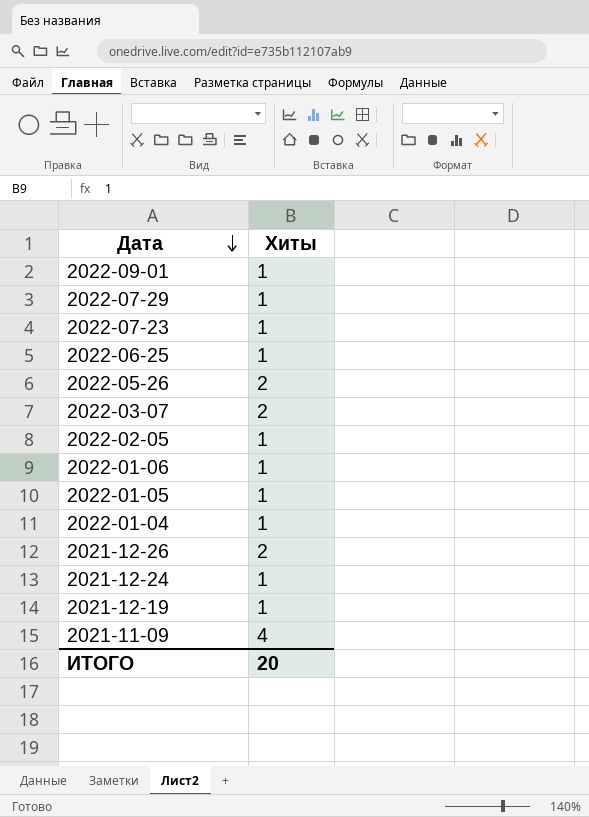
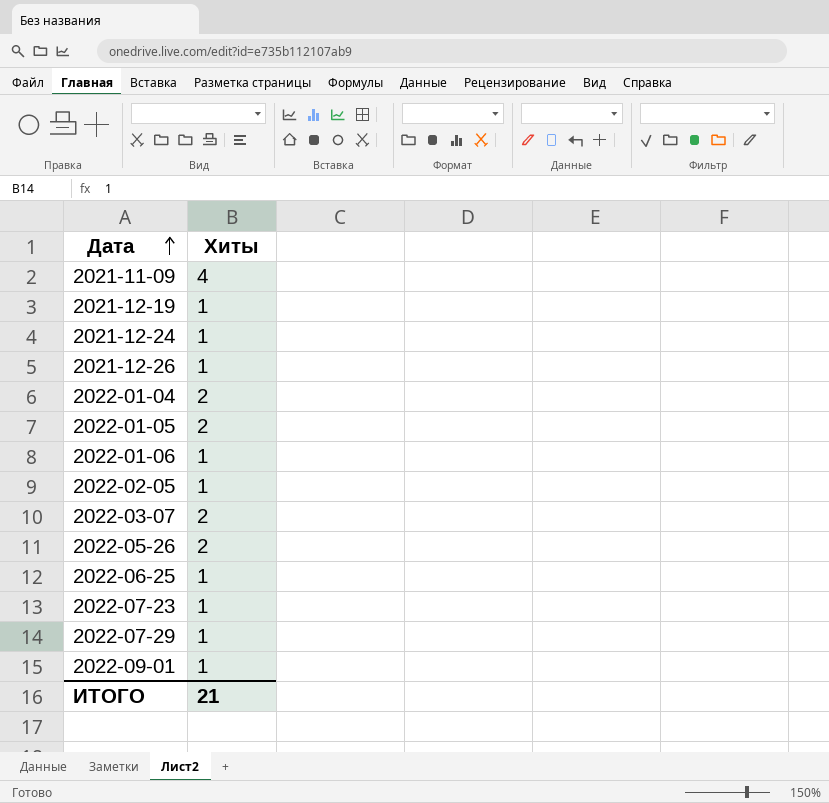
row order: Дата descending -> Дата ascending
2021-12-26 | Хиты: 2 -> 1
2022-01-04 | Хиты: 1 -> 2
2022-01-05 | Хиты: 1 -> 2
ИТОГО | Хиты: 20 -> 21

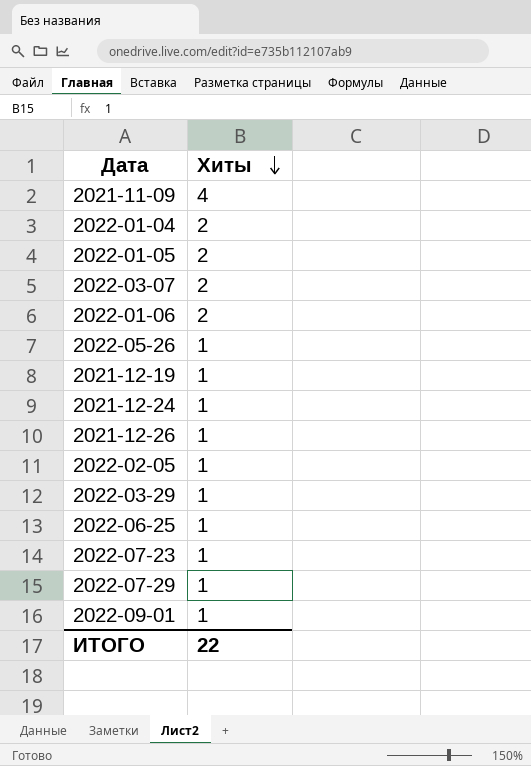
row order: Дата ascending -> Хиты descending
2022-01-06 | Хиты: 1 -> 2
2022-05-26 | Хиты: 2 -> 1
row 2022-03-29: none -> 1
ИТОГО | Хиты: 21 -> 22

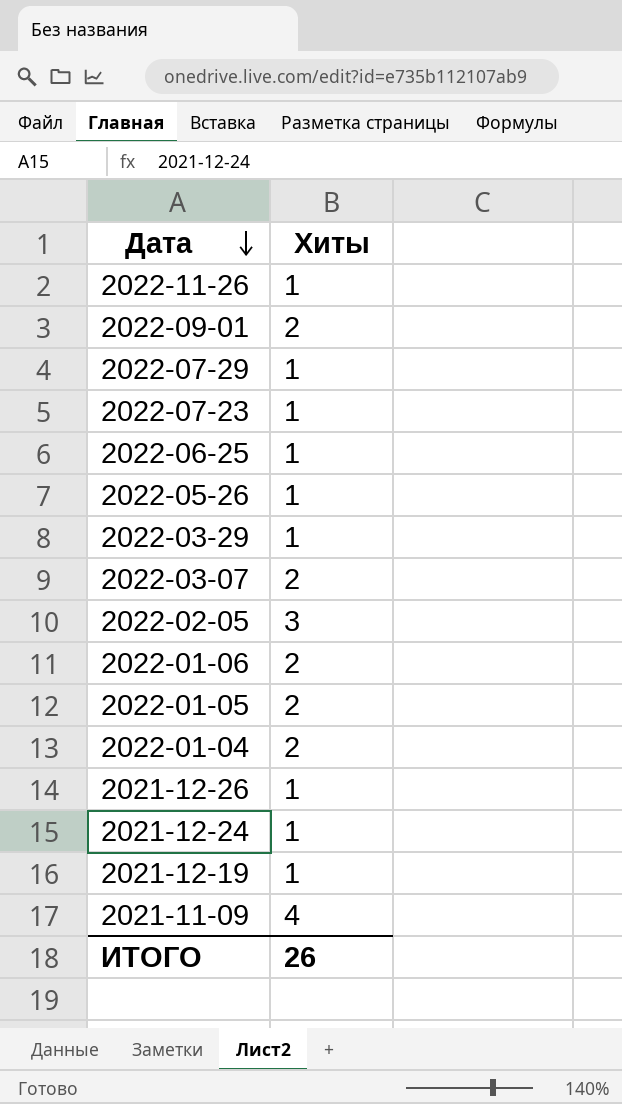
row order: Хиты descending -> Дата descending
row 2022-11-26: none -> 1
2022-09-01 | Хиты: 1 -> 2
2022-02-05 | Хиты: 1 -> 3
ИТОГО | Хиты: 22 -> 26

